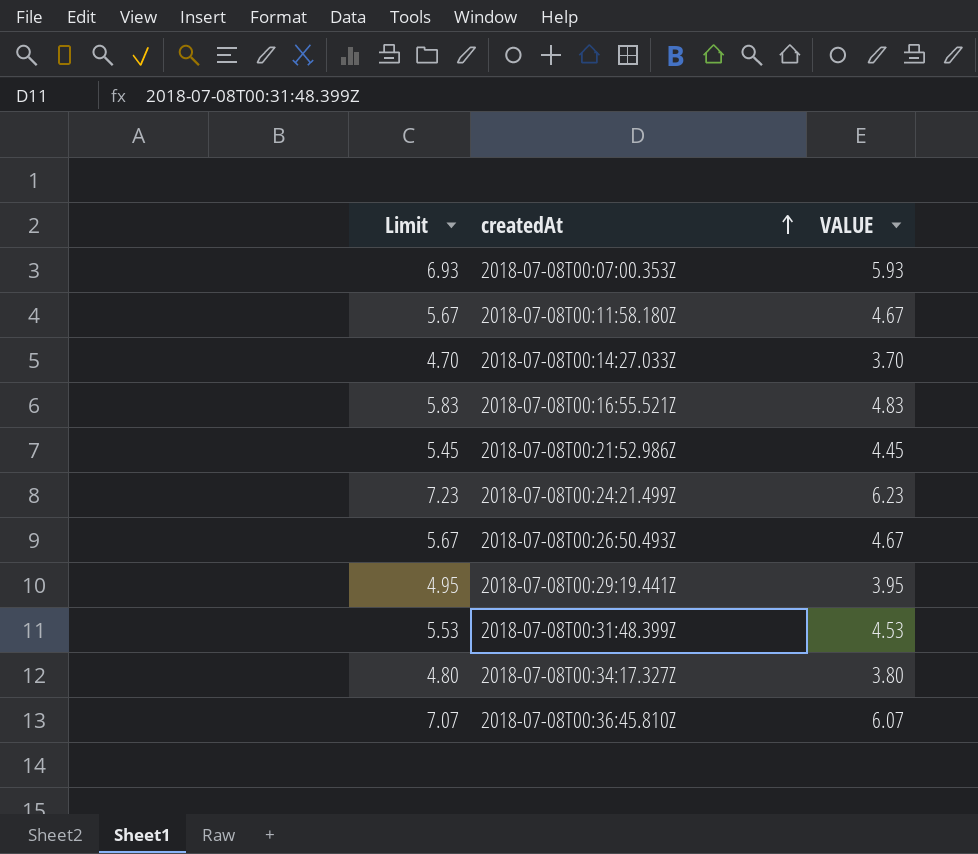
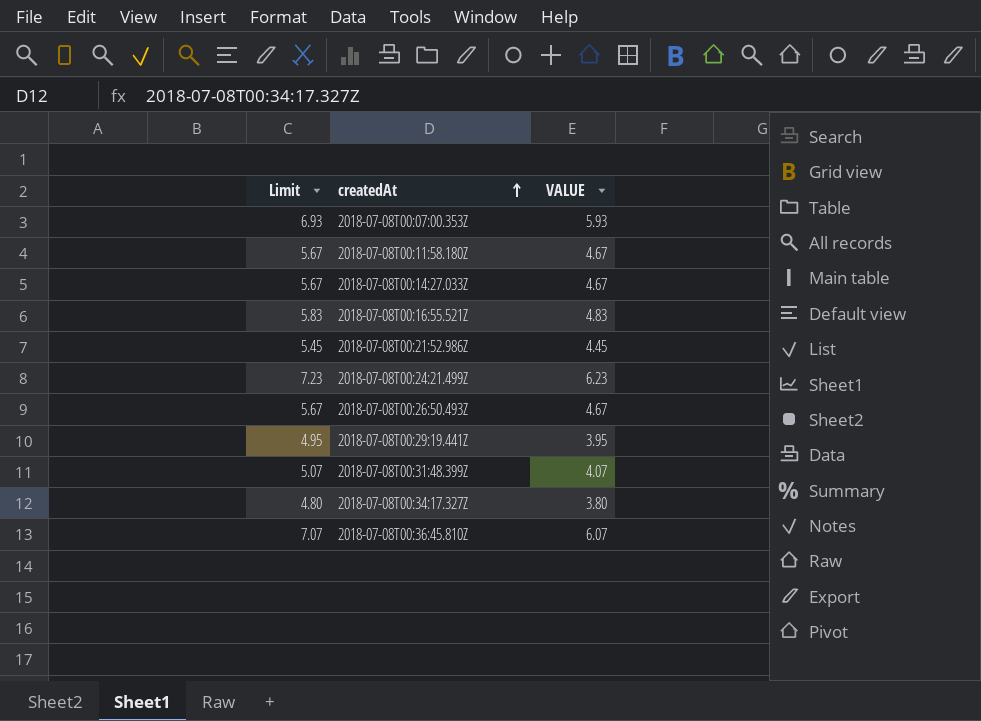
2018-07-08T00:14:27.033Z | Limit: 4.70 -> 5.67
2018-07-08T00:14:27.033Z | VALUE: 3.70 -> 4.67
2018-07-08T00:31:48.399Z | Limit: 5.53 -> 5.07
2018-07-08T00:31:48.399Z | VALUE: 4.53 -> 4.07

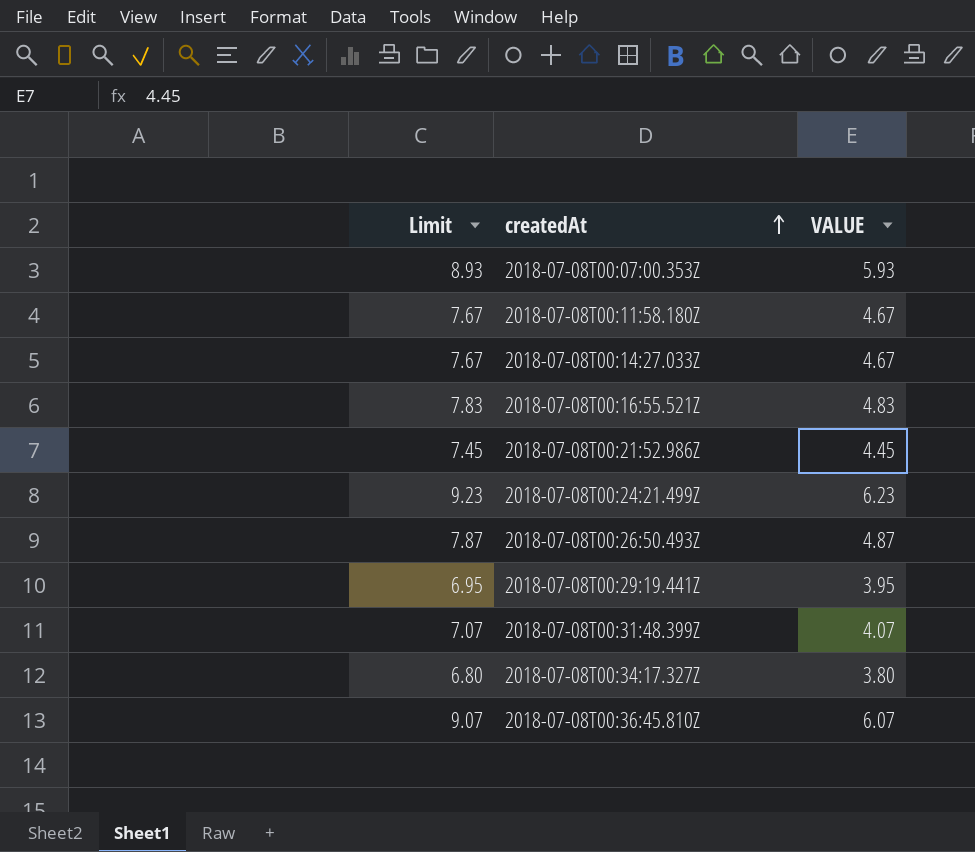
column Limit | formula: [VALUE] + 1 -> [VALUE] + 3
2018-07-08T00:26:50.493Z | VALUE: 4.67 -> 4.87

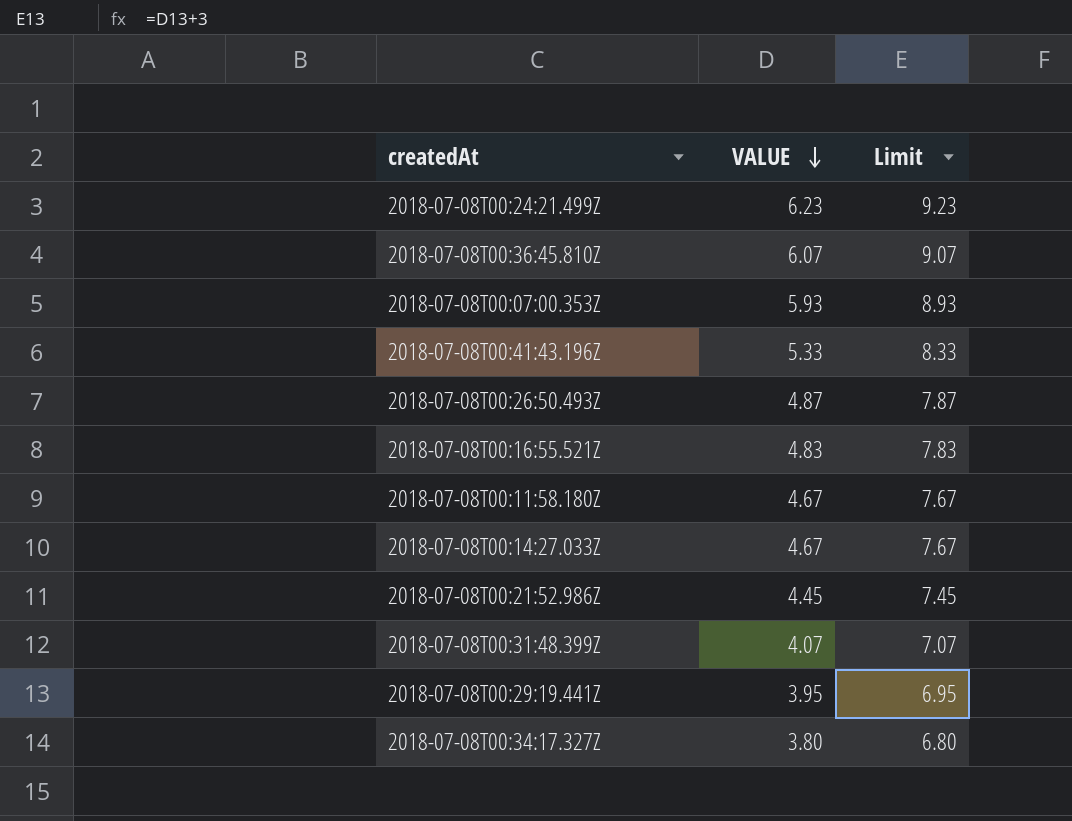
row order: createdAt ascending -> VALUE descending
column Limit | position: 1 -> 3
row 2018-07-08T00:41:43.196Z: none -> 5.33 | 8.33

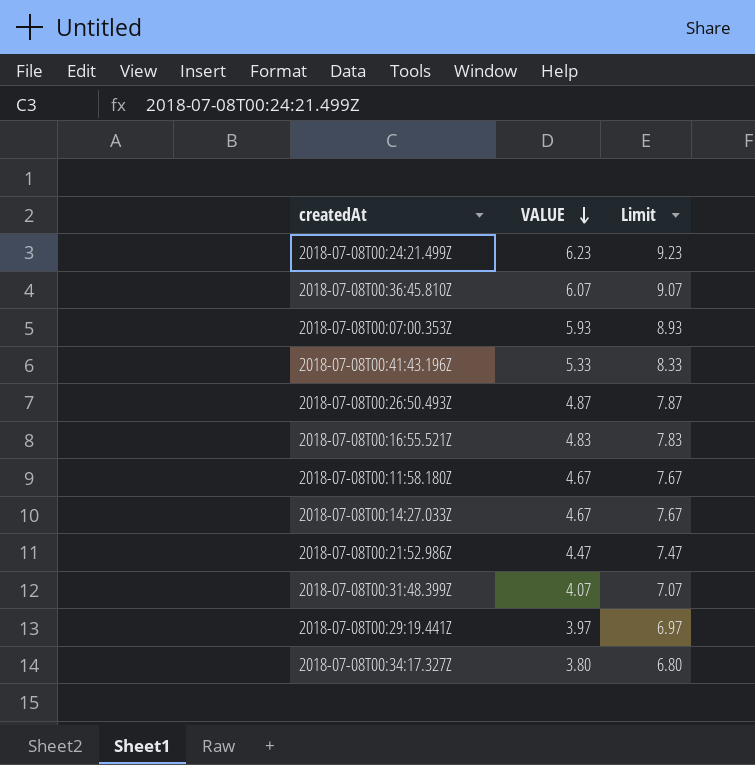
2018-07-08T00:21:52.986Z | VALUE: 4.45 -> 4.47
2018-07-08T00:21:52.986Z | Limit: 7.45 -> 7.47
2018-07-08T00:29:19.441Z | VALUE: 3.95 -> 3.97
2018-07-08T00:29:19.441Z | Limit: 6.95 -> 6.97

